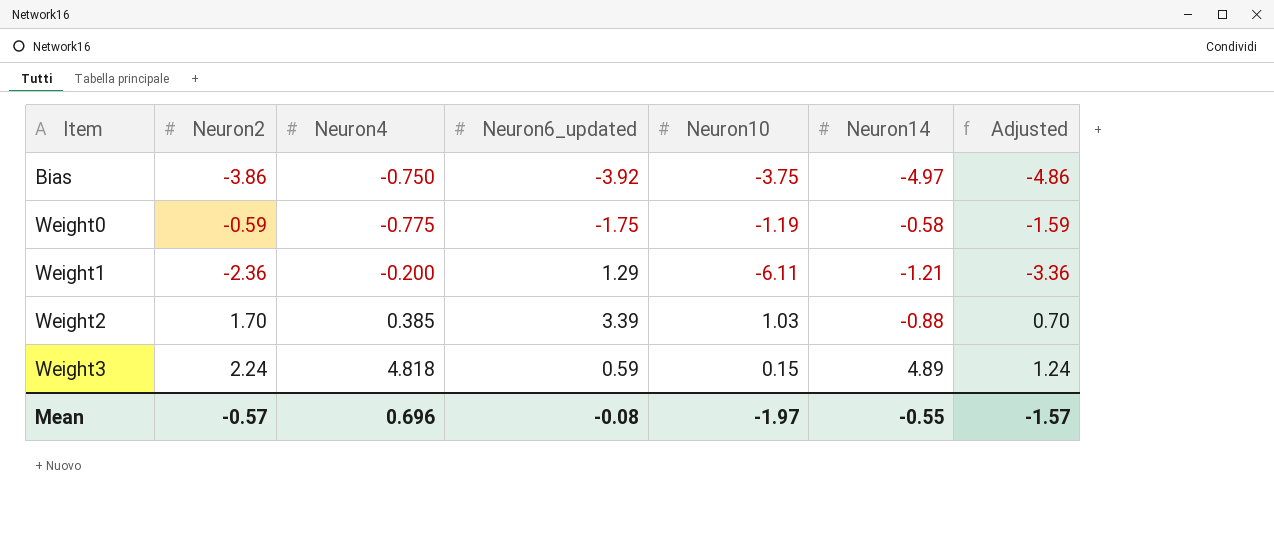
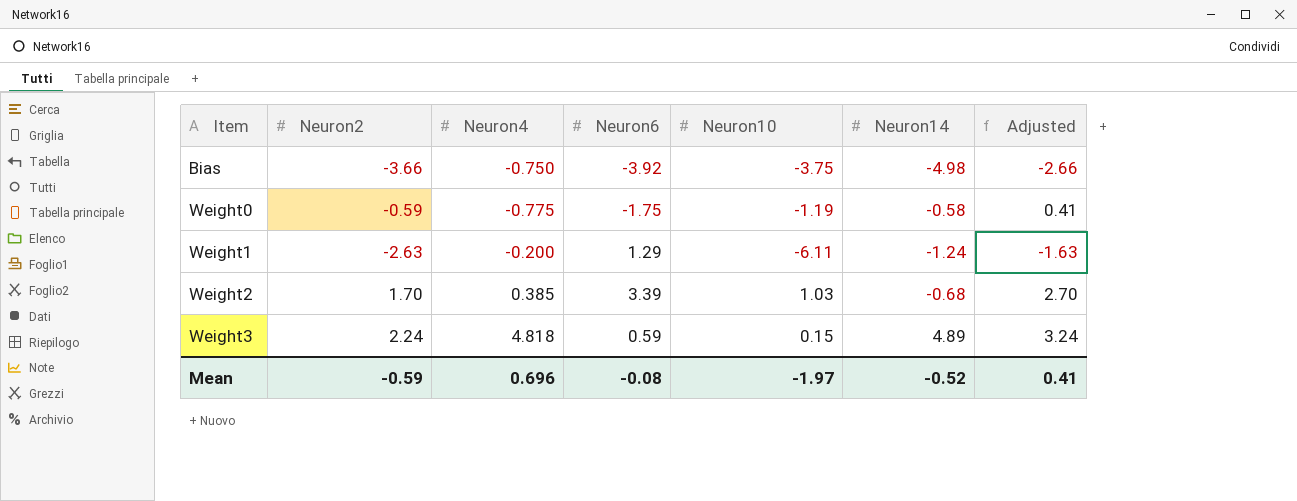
column name: Neuron6_updated -> Neuron6
column Adjusted | formula: [Neuron2] - 1 -> [Neuron2] + 1
Bias | Neuron2: -3.86 -> -3.66
Bias | Neuron14: -4.97 -> -4.98
Weight1 | Neuron2: -2.36 -> -2.63
Weight1 | Neuron14: -1.21 -> -1.24
Weight2 | Neuron14: -0.88 -> -0.68
Mean | Neuron2: -0.57 -> -0.59
Mean | Neuron14: -0.55 -> -0.52
Mean | Adjusted: -1.57 -> 0.41

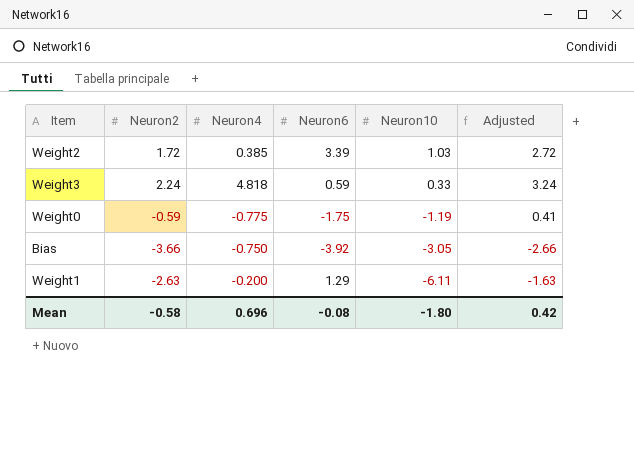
row order: Item ascending -> Neuron10 descending
column Neuron14 | position: 6 -> none
Weight2 | Neuron2: 1.70 -> 1.72
Weight2 | Adjusted: 2.70 -> 2.72
Weight3 | Neuron10: 0.15 -> 0.33
Bias | Neuron10: -3.75 -> -3.05
Mean | Neuron2: -0.59 -> -0.58
Mean | Neuron10: -1.97 -> -1.80
Mean | Adjusted: 0.41 -> 0.42

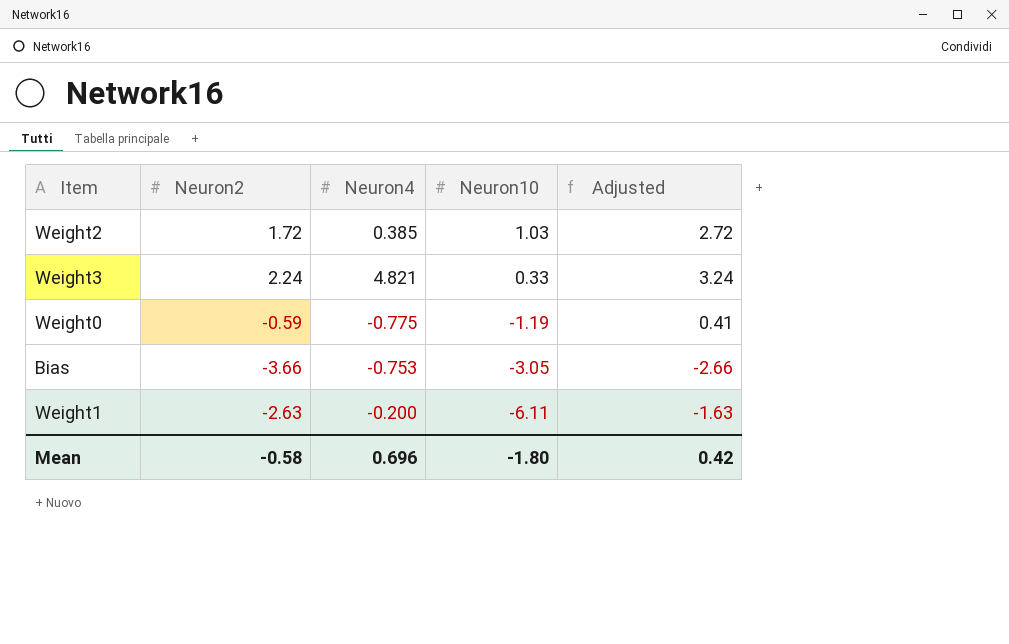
column Neuron6 | position: 4 -> none
Weight3 | Neuron4: 4.818 -> 4.821
Bias | Neuron4: -0.750 -> -0.753

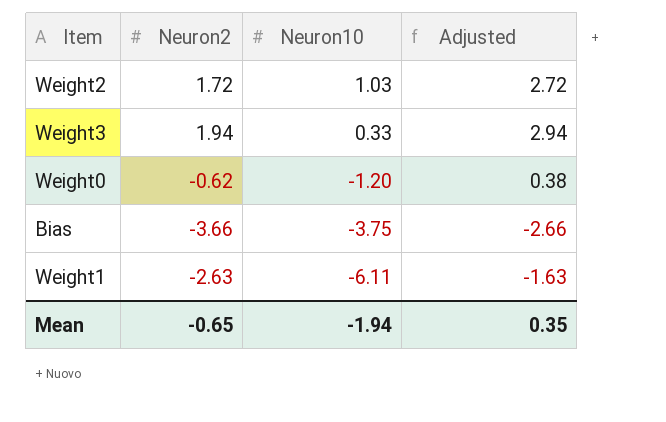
column Neuron4 | position: 3 -> none
Weight3 | Neuron2: 2.24 -> 1.94
Weight3 | Adjusted: 3.24 -> 2.94
Weight0 | Neuron2: -0.59 -> -0.62
Weight0 | Neuron10: -1.19 -> -1.20
Weight0 | Adjusted: 0.41 -> 0.38
Bias | Neuron10: -3.05 -> -3.75
Mean | Neuron2: -0.58 -> -0.65
Mean | Neuron10: -1.80 -> -1.94
Mean | Adjusted: 0.42 -> 0.35

